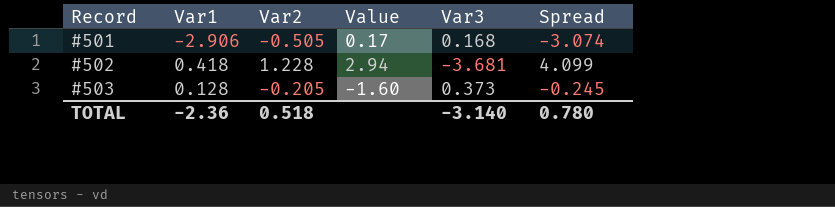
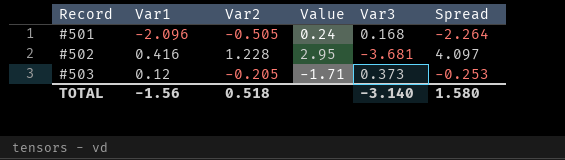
#501 | Var1: -2.906 -> -2.096
#501 | Value: 0.17 -> 0.24
#501 | Spread: -3.074 -> -2.264
#502 | Var1: 0.418 -> 0.416
#502 | Value: 2.94 -> 2.95
#502 | Spread: 4.099 -> 4.097
#503 | Var1: 0.128 -> 0.12
#503 | Value: -1.60 -> -1.71
#503 | Spread: -0.245 -> -0.253
TOTAL | Var1: -2.36 -> -1.56
TOTAL | Spread: 0.780 -> 1.580

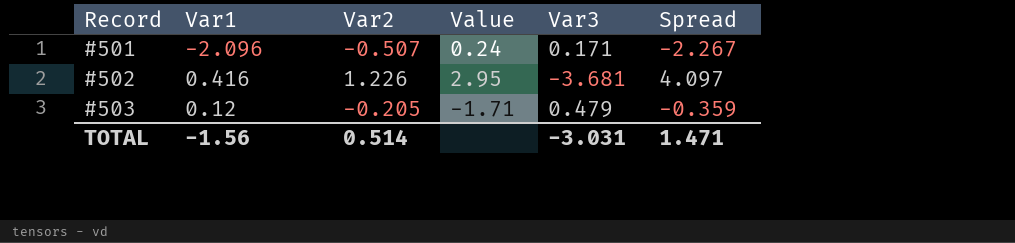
#501 | Var2: -0.505 -> -0.507
#501 | Var3: 0.168 -> 0.171
#501 | Spread: -2.264 -> -2.267
#502 | Var2: 1.228 -> 1.226
#503 | Var3: 0.373 -> 0.479
#503 | Spread: -0.253 -> -0.359
TOTAL | Var2: 0.518 -> 0.514
TOTAL | Var3: -3.140 -> -3.031
TOTAL | Spread: 1.580 -> 1.471

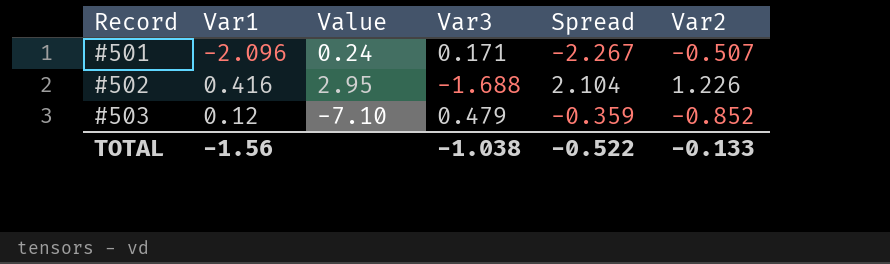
column Var2 | position: 3 -> 6
#502 | Var3: -3.681 -> -1.688
#502 | Spread: 4.097 -> 2.104
#503 | Value: -1.71 -> -7.10
#503 | Var2: -0.205 -> -0.852
TOTAL | Var3: -3.031 -> -1.038
TOTAL | Spread: 1.471 -> -0.522
TOTAL | Var2: 0.514 -> -0.133

